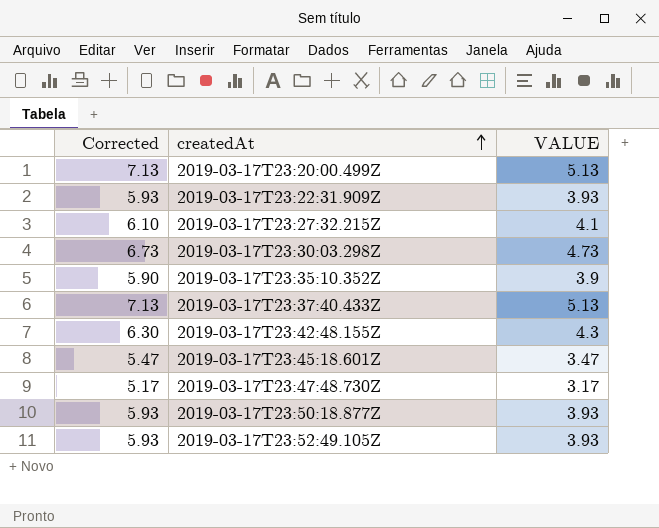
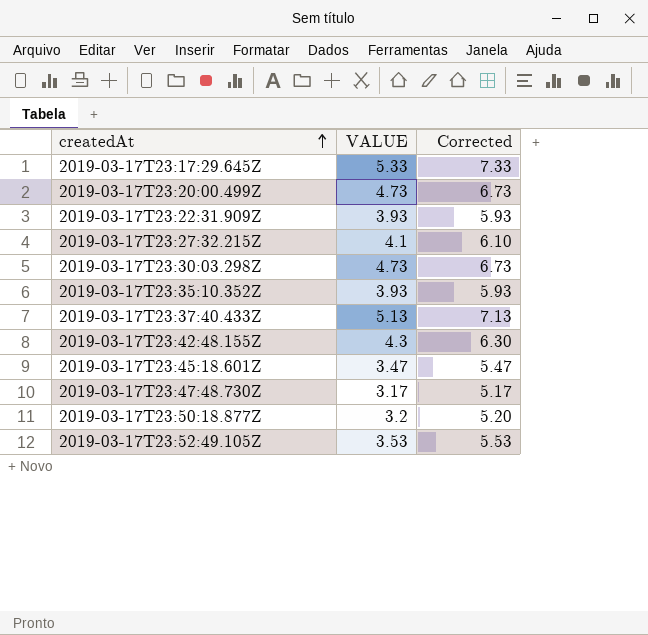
column Corrected | position: 1 -> 3
row 2019-03-17T23:17:29.645Z: none -> 5.33 | 7.33
2019-03-17T23:20:00.499Z | VALUE: 5.13 -> 4.73
2019-03-17T23:20:00.499Z | Corrected: 7.13 -> 6.73
2019-03-17T23:35:10.352Z | VALUE: 3.9 -> 3.93
2019-03-17T23:35:10.352Z | Corrected: 5.90 -> 5.93
2019-03-17T23:50:18.877Z | VALUE: 3.93 -> 3.2
2019-03-17T23:50:18.877Z | Corrected: 5.93 -> 5.20
2019-03-17T23:52:49.105Z | VALUE: 3.93 -> 3.53
2019-03-17T23:52:49.105Z | Corrected: 5.93 -> 5.53

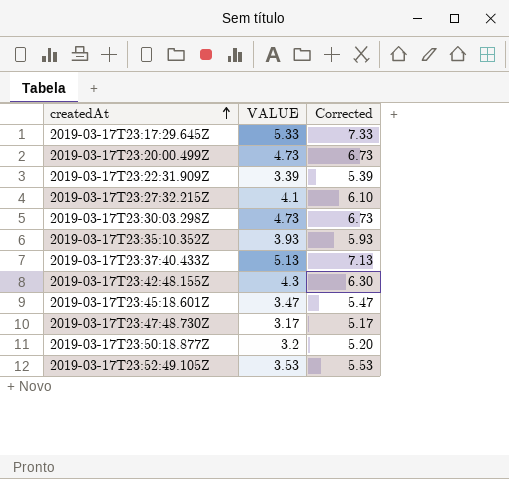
2019-03-17T23:22:31.909Z | VALUE: 3.93 -> 3.39
2019-03-17T23:22:31.909Z | Corrected: 5.93 -> 5.39

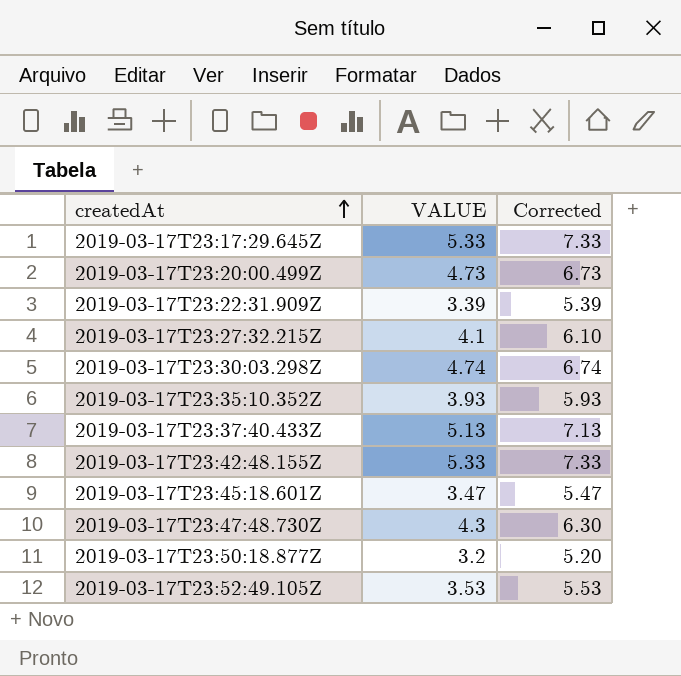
2019-03-17T23:30:03.298Z | VALUE: 4.73 -> 4.74
2019-03-17T23:30:03.298Z | Corrected: 6.73 -> 6.74
2019-03-17T23:42:48.155Z | VALUE: 4.3 -> 5.33
2019-03-17T23:42:48.155Z | Corrected: 6.30 -> 7.33
2019-03-17T23:47:48.730Z | VALUE: 3.17 -> 4.3
2019-03-17T23:47:48.730Z | Corrected: 5.17 -> 6.30

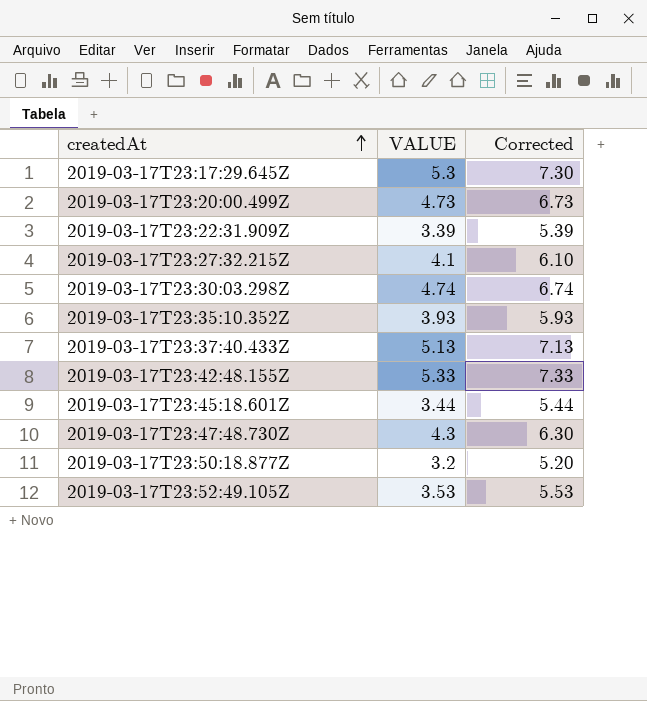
2019-03-17T23:17:29.645Z | VALUE: 5.33 -> 5.3
2019-03-17T23:17:29.645Z | Corrected: 7.33 -> 7.30
2019-03-17T23:45:18.601Z | VALUE: 3.47 -> 3.44
2019-03-17T23:45:18.601Z | Corrected: 5.47 -> 5.44

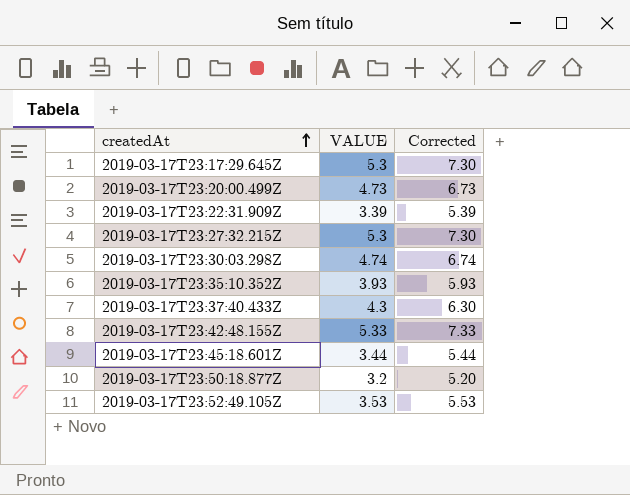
row 2019-03-17T23:47:48.730Z: 4.3 | 6.30 -> none
2019-03-17T23:27:32.215Z | VALUE: 4.1 -> 5.3
2019-03-17T23:27:32.215Z | Corrected: 6.10 -> 7.30
2019-03-17T23:37:40.433Z | VALUE: 5.13 -> 4.3
2019-03-17T23:37:40.433Z | Corrected: 7.13 -> 6.30

